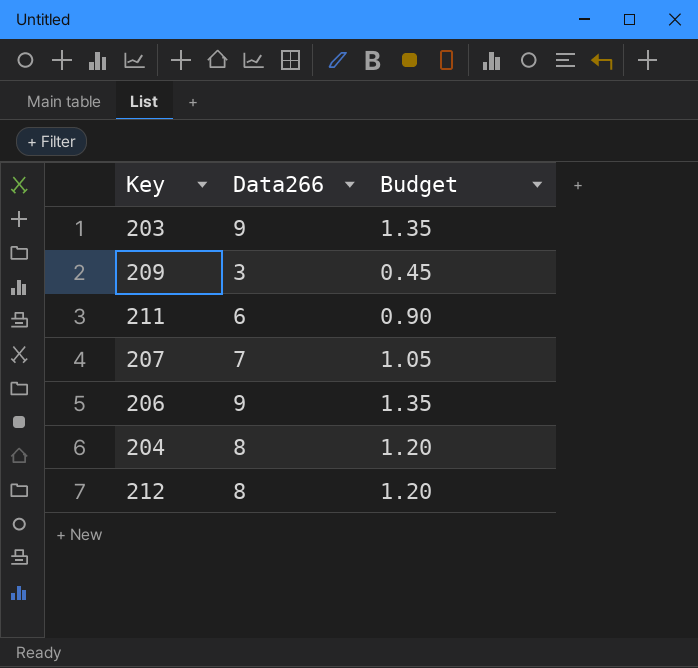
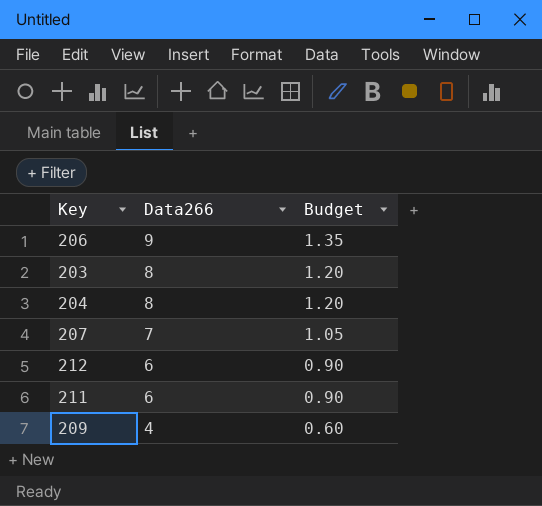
row order: none -> Data266 descending
203 | Data266: 9 -> 8
203 | Budget: 1.35 -> 1.20
212 | Data266: 8 -> 6
212 | Budget: 1.20 -> 0.90
209 | Data266: 3 -> 4
209 | Budget: 0.45 -> 0.60

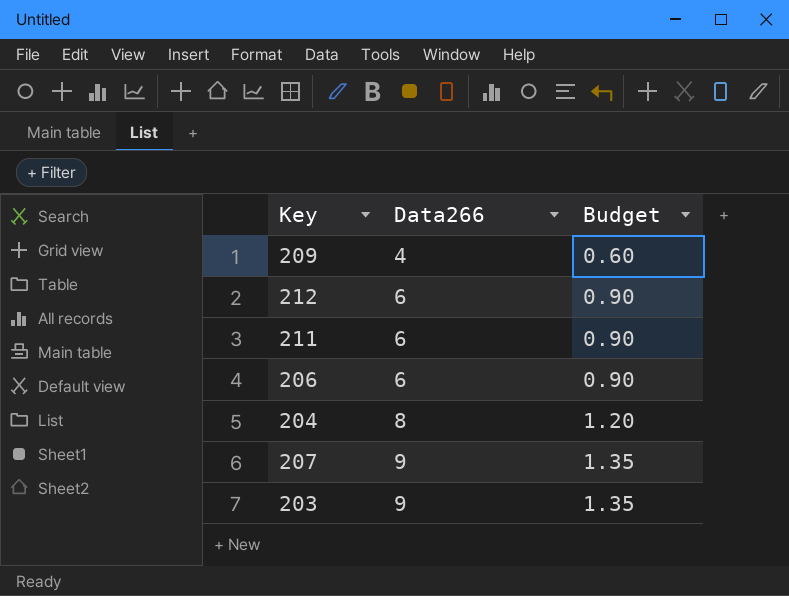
row order: Data266 descending -> Data266 ascending
206 | Data266: 9 -> 6
206 | Budget: 1.35 -> 0.90
207 | Data266: 7 -> 9
207 | Budget: 1.05 -> 1.35
203 | Data266: 8 -> 9
203 | Budget: 1.20 -> 1.35

